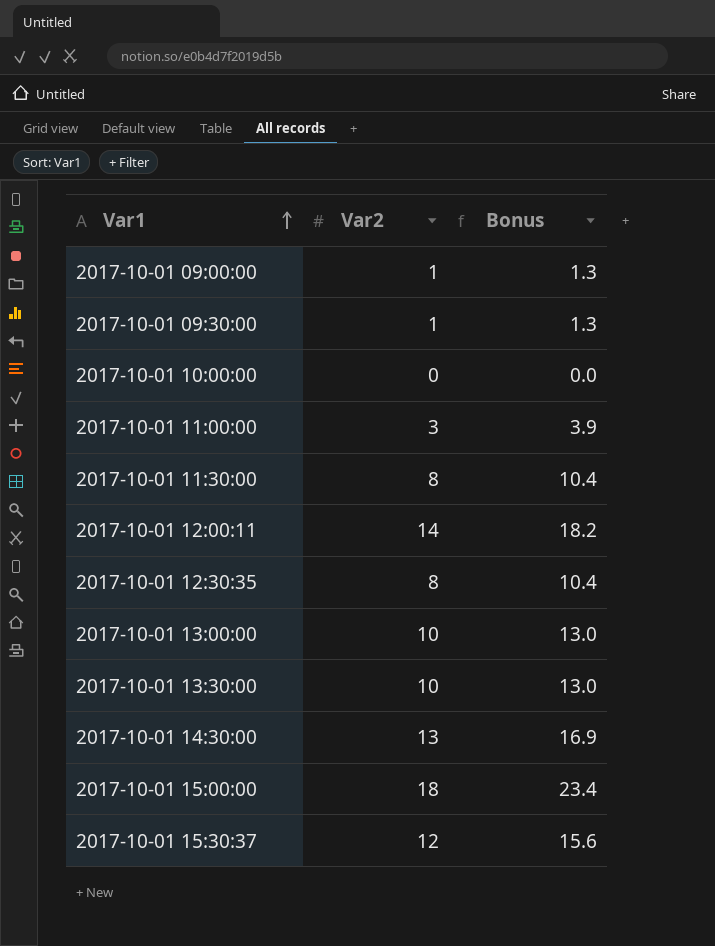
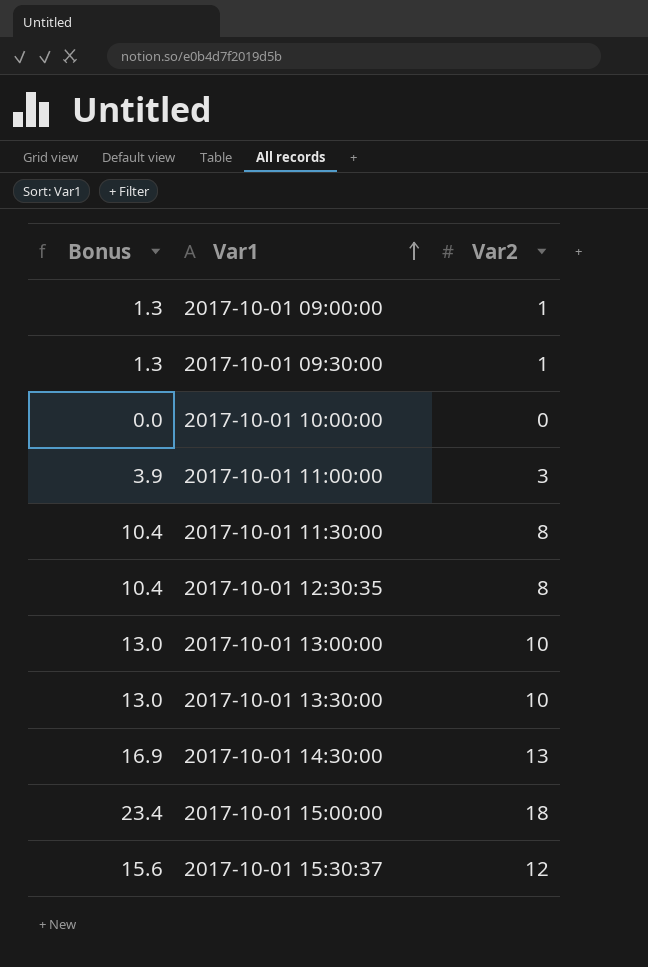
column Bonus | position: 3 -> 1
row 2017-10-01 12:00:11: 14 | 18.2 -> none

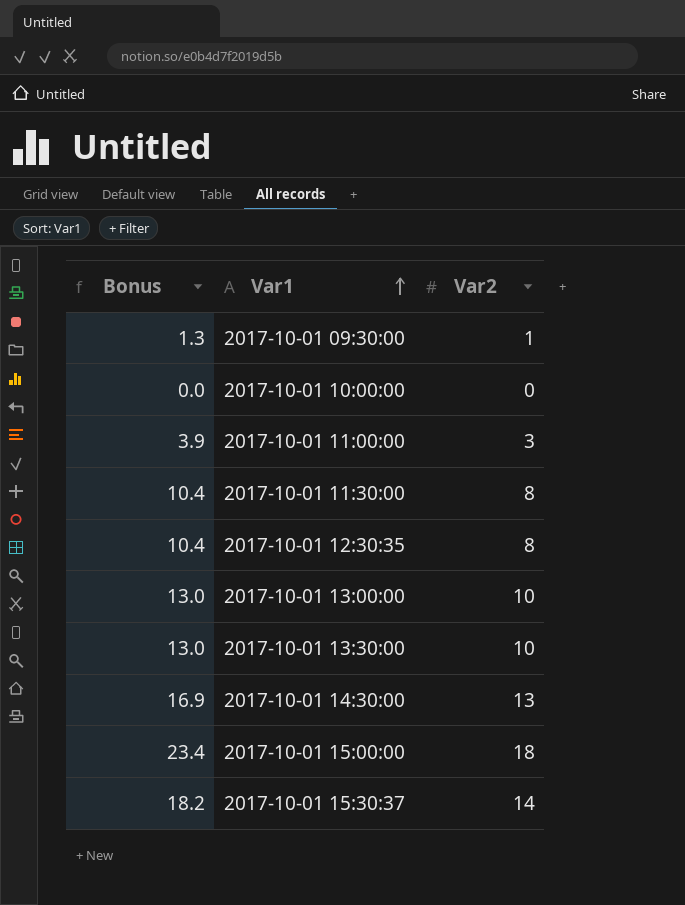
row 2017-10-01 09:00:00: 1.3 | 1 -> none
2017-10-01 15:30:37 | Bonus: 15.6 -> 18.2
2017-10-01 15:30:37 | Var2: 12 -> 14

